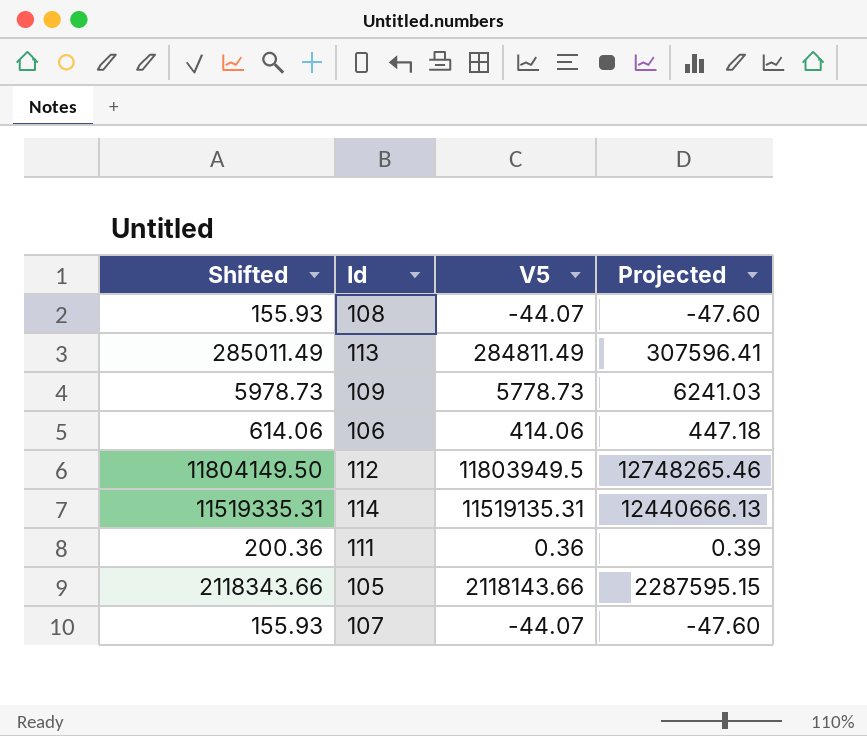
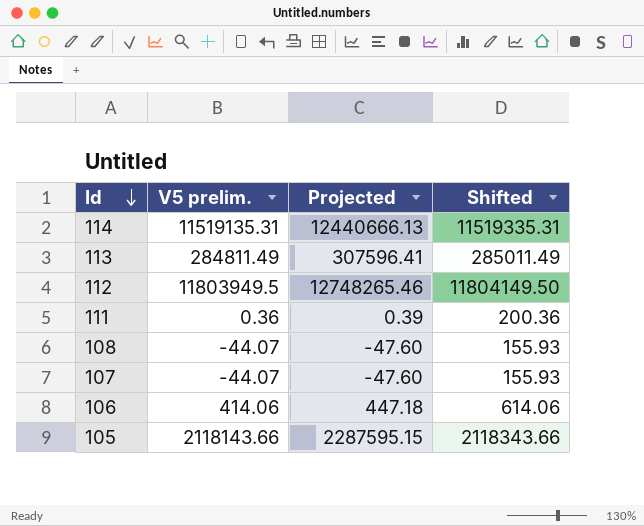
row order: none -> Id descending
column name: V5 -> V5 prelim.
column Shifted | position: 1 -> 4
row 109: 5978.73 | 5778.73 | 6241.03 -> none

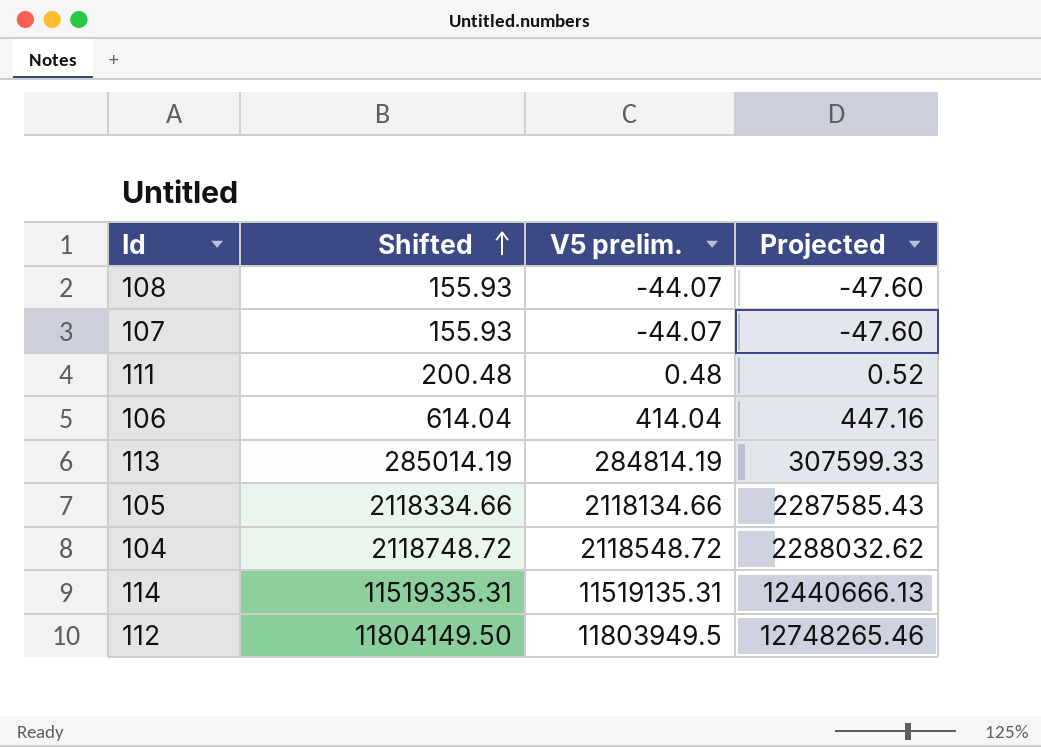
row order: Id descending -> Shifted ascending
column Shifted | position: 4 -> 2
111 | Shifted: 200.36 -> 200.48
111 | V5 prelim.: 0.36 -> 0.48
111 | Projected: 0.39 -> 0.52
106 | Shifted: 614.06 -> 614.04
106 | V5 prelim.: 414.06 -> 414.04
106 | Projected: 447.18 -> 447.16
113 | Shifted: 285011.49 -> 285014.19
113 | V5 prelim.: 284811.49 -> 284814.19
113 | Projected: 307596.41 -> 307599.33
105 | Shifted: 2118343.66 -> 2118334.66
105 | V5 prelim.: 2118143.66 -> 2118134.66
105 | Projected: 2287595.15 -> 2287585.43
row 104: none -> 2118748.72 | 2118548.72 | 2288032.62

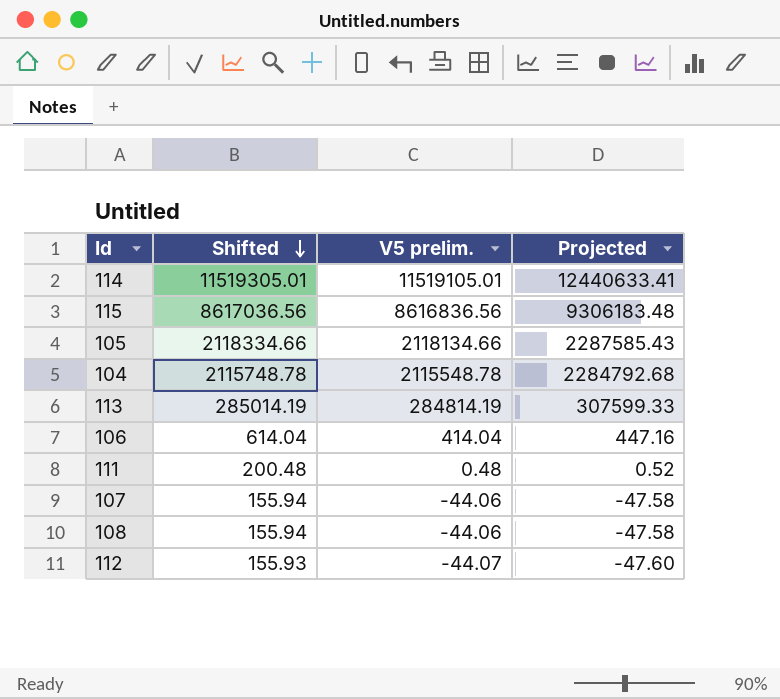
row order: Shifted ascending -> Shifted descending
114 | Shifted: 11519335.31 -> 11519305.01
114 | V5 prelim.: 11519135.31 -> 11519105.01
114 | Projected: 12440666.13 -> 12440633.41
row 115: none -> 8617036.56 | 8616836.56 | 9306183.48
104 | Shifted: 2118748.72 -> 2115748.78
104 | V5 prelim.: 2118548.72 -> 2115548.78
104 | Projected: 2288032.62 -> 2284792.68
107 | Shifted: 155.93 -> 155.94
107 | V5 prelim.: -44.07 -> -44.06
107 | Projected: -47.60 -> -47.58
108 | Shifted: 155.93 -> 155.94
108 | V5 prelim.: -44.07 -> -44.06
108 | Projected: -47.60 -> -47.58
112 | Shifted: 11804149.50 -> 155.93
112 | V5 prelim.: 11803949.5 -> -44.07
112 | Projected: 12748265.46 -> -47.60

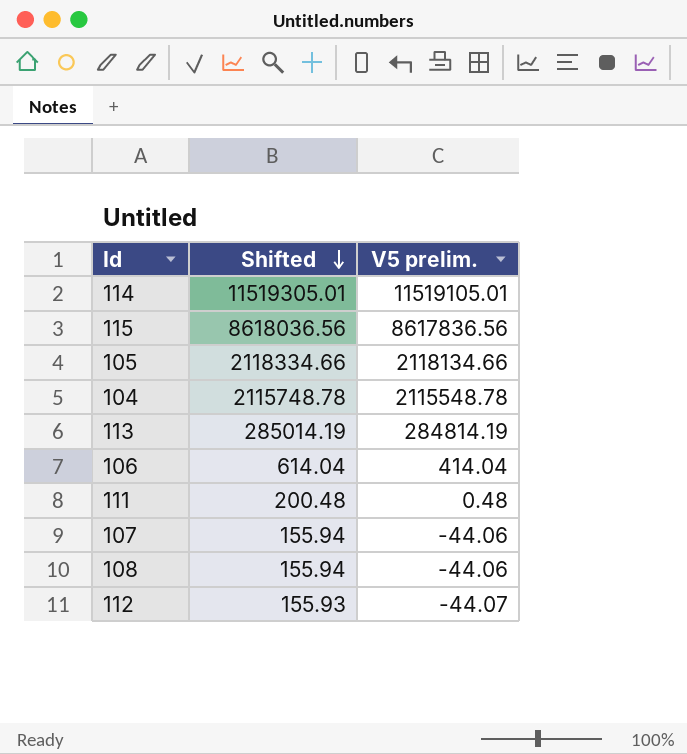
column Projected | formula: [V5 prelim.] * 1.08 -> none
115 | Shifted: 8617036.56 -> 8618036.56
115 | V5 prelim.: 8616836.56 -> 8617836.56

